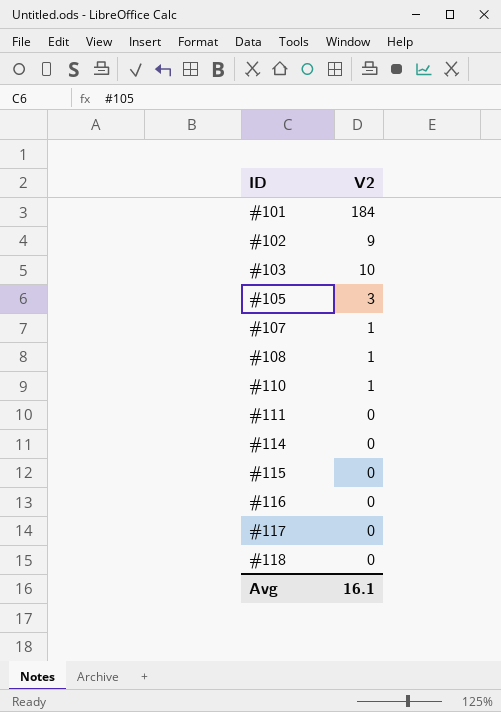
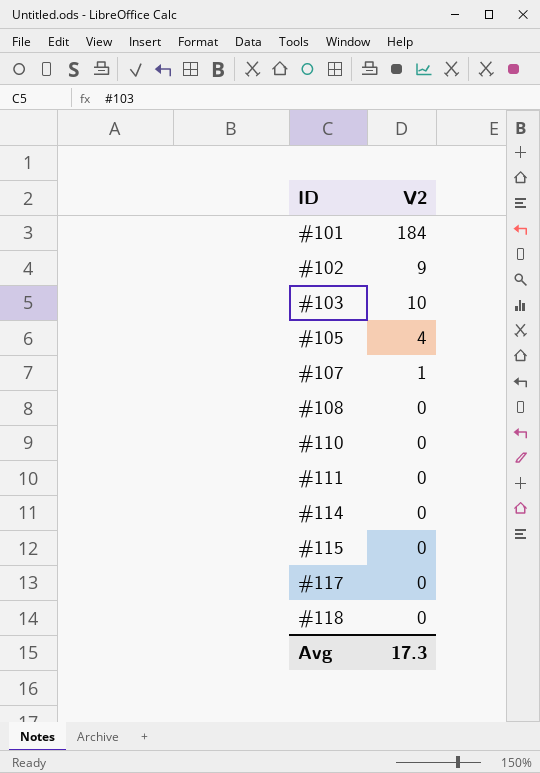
row #116: 0 -> none
#105 | V2: 3 -> 4
#108 | V2: 1 -> 0
#110 | V2: 1 -> 0
Avg | V2: 16.1 -> 17.3

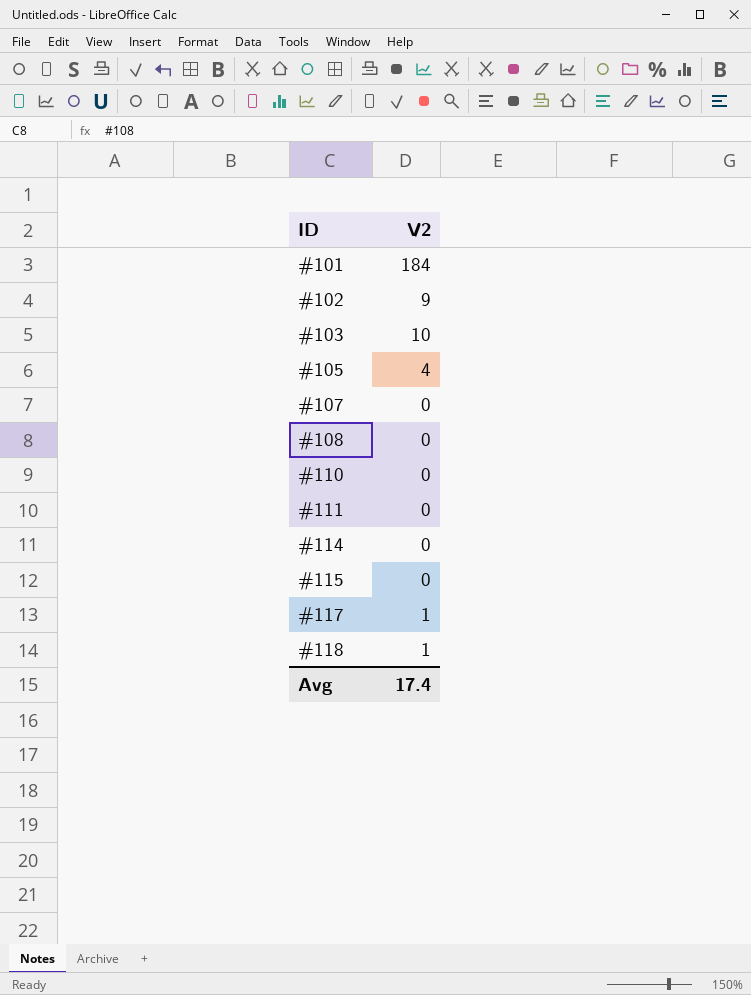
#107 | V2: 1 -> 0
#117 | V2: 0 -> 1
#118 | V2: 0 -> 1
Avg | V2: 17.3 -> 17.4

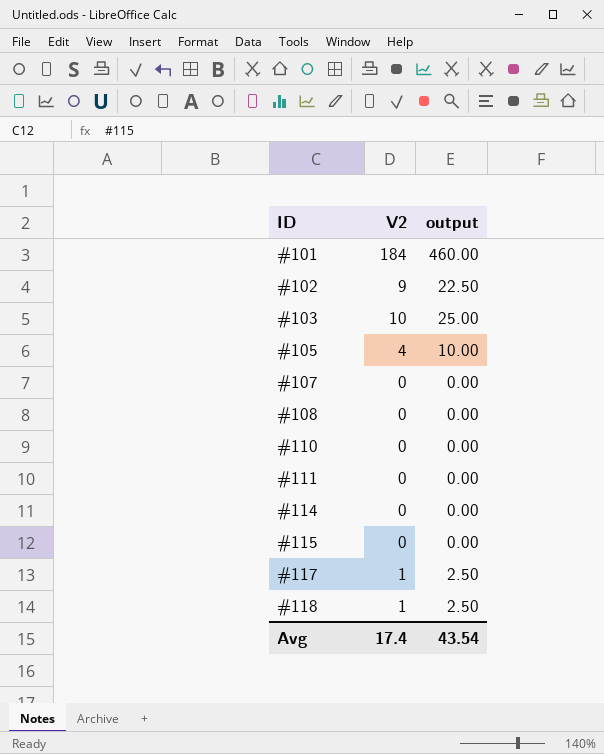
column output | formula: none -> [V2] * 2.5

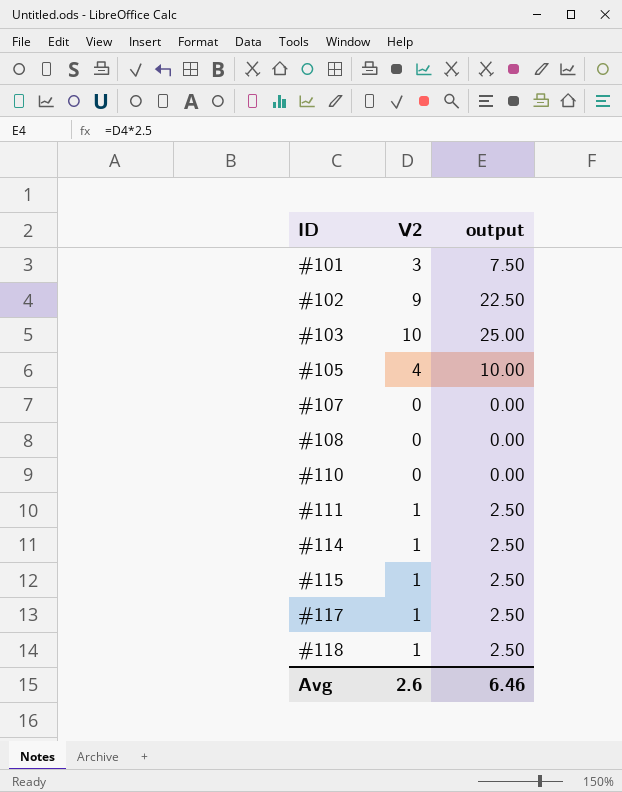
#101 | V2: 184 -> 3
#101 | output: 460.00 -> 7.50
#111 | V2: 0 -> 1
#111 | output: 0.00 -> 2.50
#114 | V2: 0 -> 1
#114 | output: 0.00 -> 2.50
#115 | V2: 0 -> 1
#115 | output: 0.00 -> 2.50
Avg | V2: 17.4 -> 2.6
Avg | output: 43.54 -> 6.46

